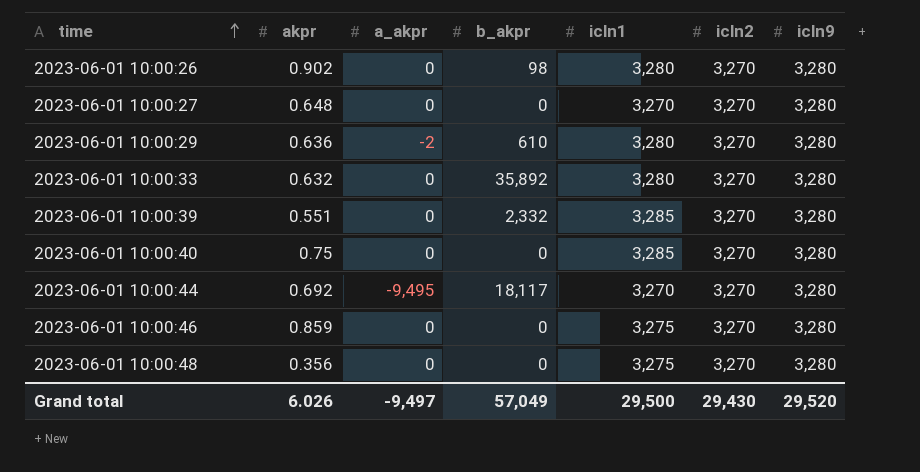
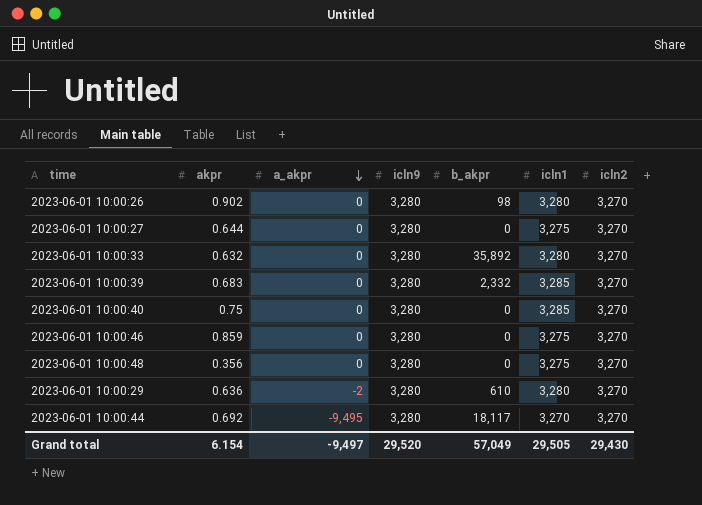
row order: time ascending -> a_akpr descending
column icln9 | position: 7 -> 4
2023-06-01 10:00:27 | akpr: 0.648 -> 0.644
2023-06-01 10:00:27 | icln1: 3,270 -> 3,275
2023-06-01 10:00:39 | akpr: 0.551 -> 0.683
Grand total | akpr: 6.026 -> 6.154
Grand total | icln1: 29,500 -> 29,505

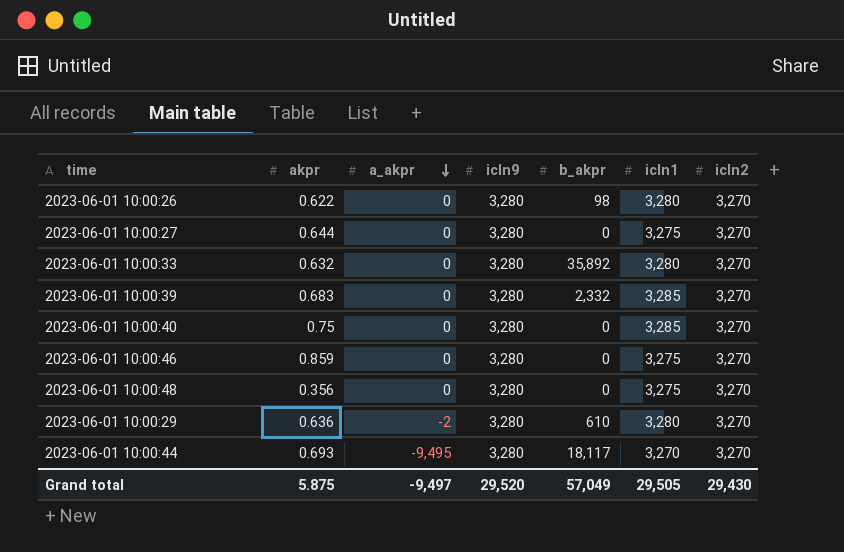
2023-06-01 10:00:26 | akpr: 0.902 -> 0.622
2023-06-01 10:00:44 | akpr: 0.692 -> 0.693
Grand total | akpr: 6.154 -> 5.875

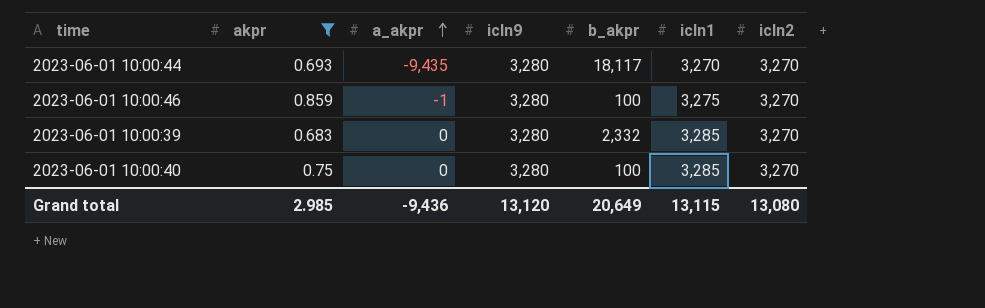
filter: none -> akpr >= 0.683
row order: a_akpr descending -> a_akpr ascending
2023-06-01 10:00:44 | a_akpr: -9,495 -> -9,435
2023-06-01 10:00:46 | a_akpr: 0 -> -1
2023-06-01 10:00:46 | b_akpr: 0 -> 100
2023-06-01 10:00:40 | b_akpr: 0 -> 100
Grand total | akpr: 5.875 -> 2.985
Grand total | a_akpr: -9,497 -> -9,436
Grand total | icln9: 29,520 -> 13,120
Grand total | b_akpr: 57,049 -> 20,649
Grand total | icln1: 29,505 -> 13,115
Grand total | icln2: 29,430 -> 13,080

